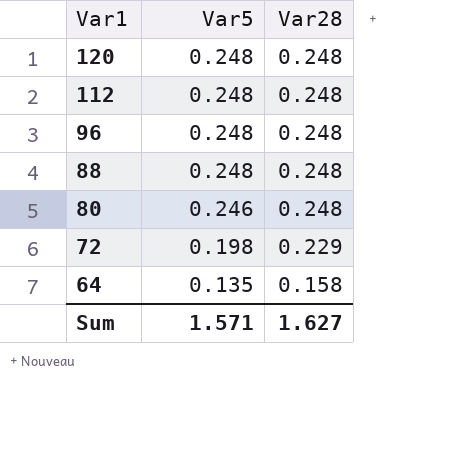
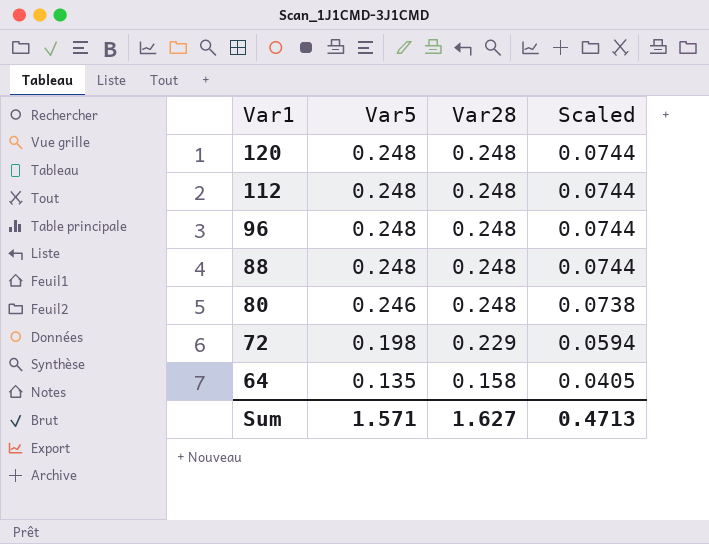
column Scaled | formula: none -> [Var5] * 0.3

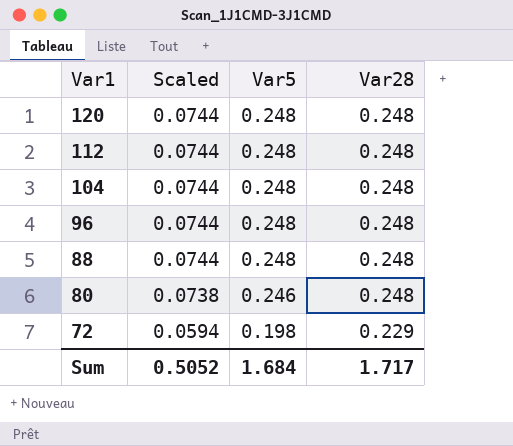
column Scaled | position: 4 -> 2
row 64: 0.135 | 0.158 | 0.0405 -> none
row 104: none -> 0.0744 | 0.248 | 0.248
Sum | Scaled: 0.4713 -> 0.5052
Sum | Var5: 1.571 -> 1.684
Sum | Var28: 1.627 -> 1.717

